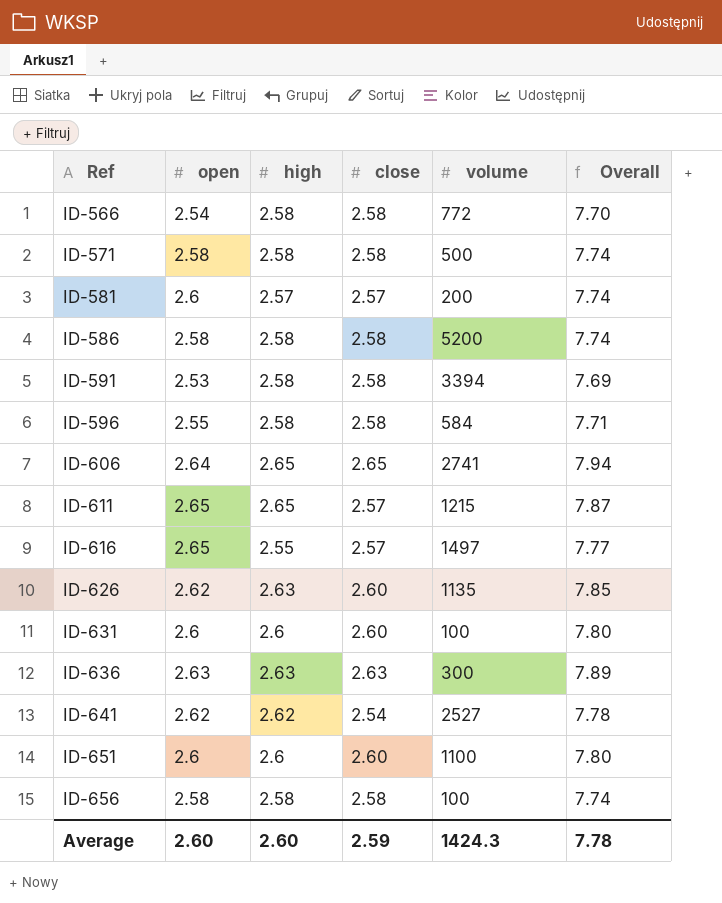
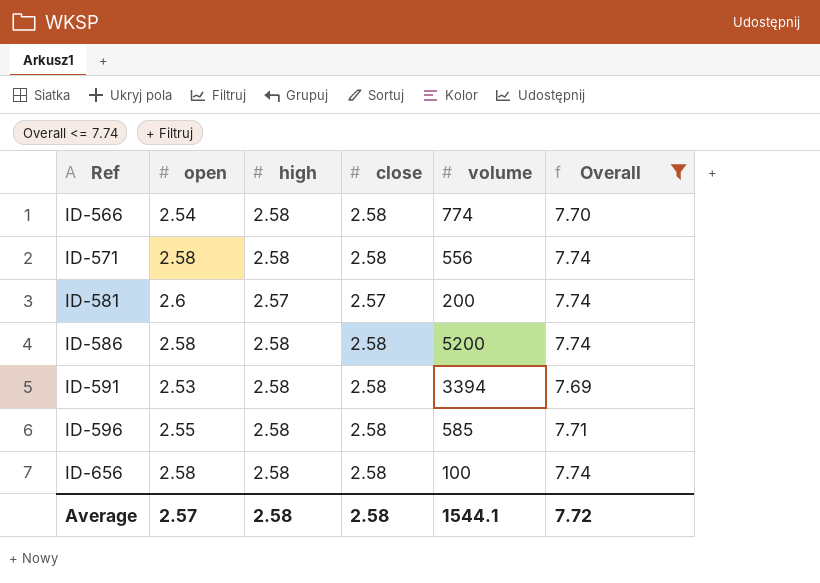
filter: none -> Overall <= 7.74
ID-566 | volume: 772 -> 774
ID-571 | volume: 500 -> 556
ID-596 | volume: 584 -> 585
Average | open: 2.60 -> 2.57
Average | high: 2.60 -> 2.58
Average | close: 2.59 -> 2.58
Average | volume: 1424.3 -> 1544.1
Average | Overall: 7.78 -> 7.72

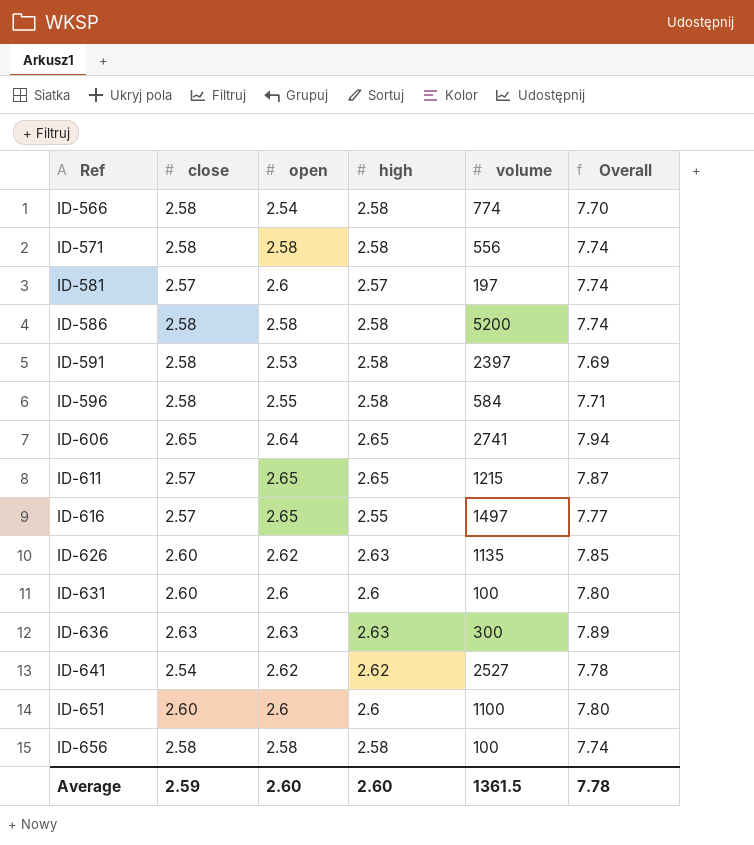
filter: Overall <= 7.74 -> none
column close | position: 4 -> 2
ID-581 | volume: 200 -> 197
ID-591 | volume: 3394 -> 2397
ID-596 | volume: 585 -> 584
Average | close: 2.58 -> 2.59
Average | open: 2.57 -> 2.60
Average | high: 2.58 -> 2.60
Average | volume: 1544.1 -> 1361.5
Average | Overall: 7.72 -> 7.78

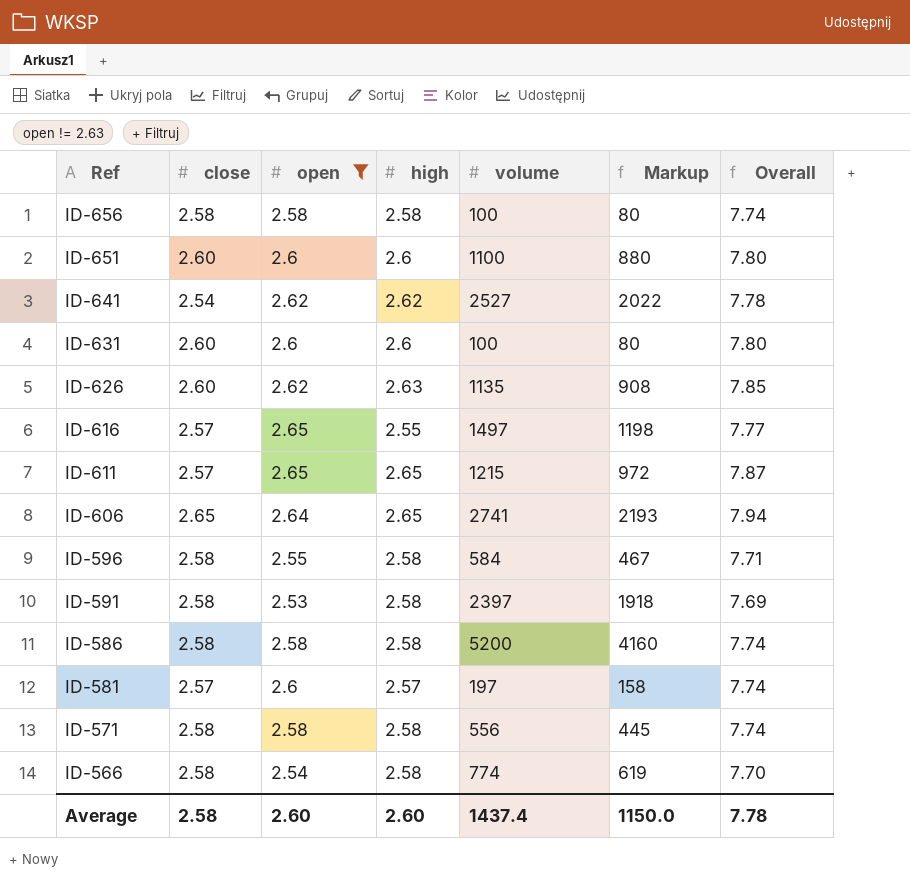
filter: none -> open != 2.63
row order: Ref ascending -> Ref descending
column Markup | formula: none -> [volume] * 0.8
Average | close: 2.59 -> 2.58
Average | volume: 1361.5 -> 1437.4

